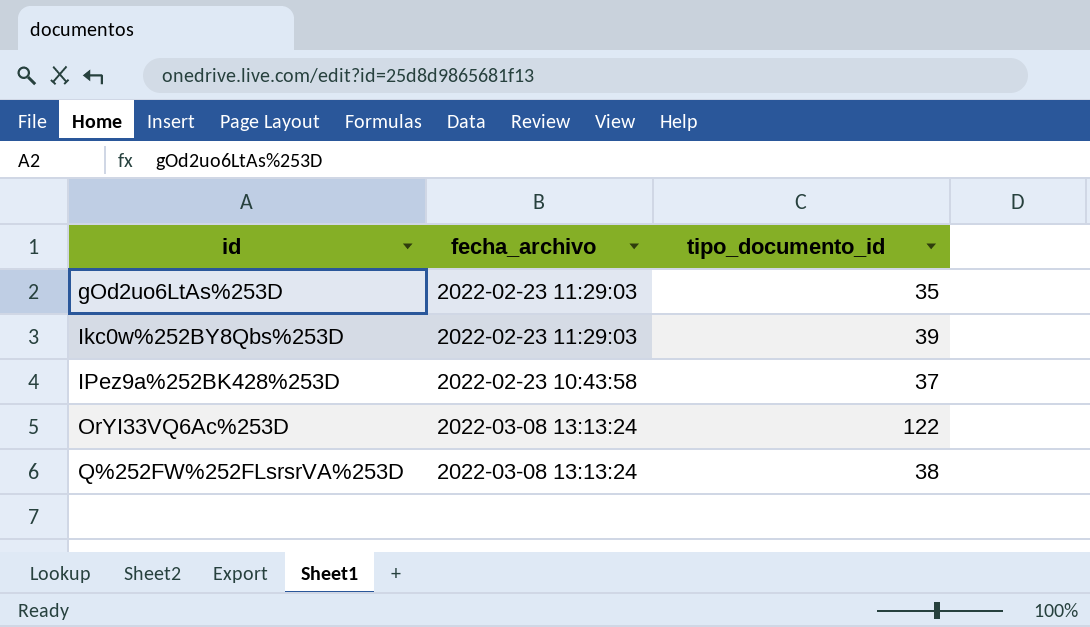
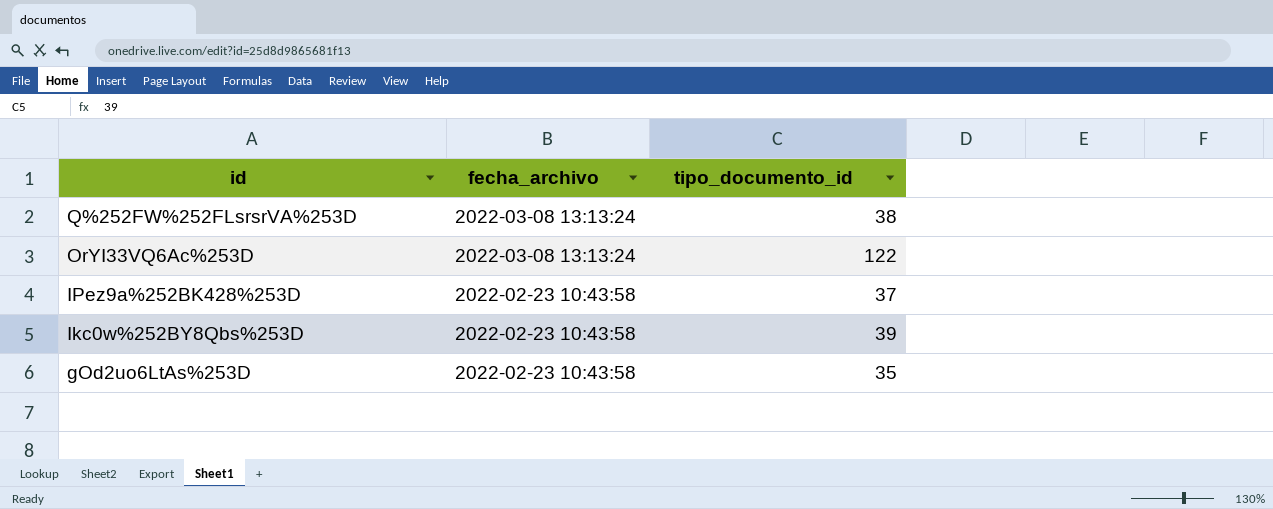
row order: id ascending -> id descending
Ikc0w%252BY8Qbs%253D | fecha_archivo: 2022-02-23 11:29:03 -> 2022-02-23 10:43:58
gOd2uo6LtAs%253D | fecha_archivo: 2022-02-23 11:29:03 -> 2022-02-23 10:43:58

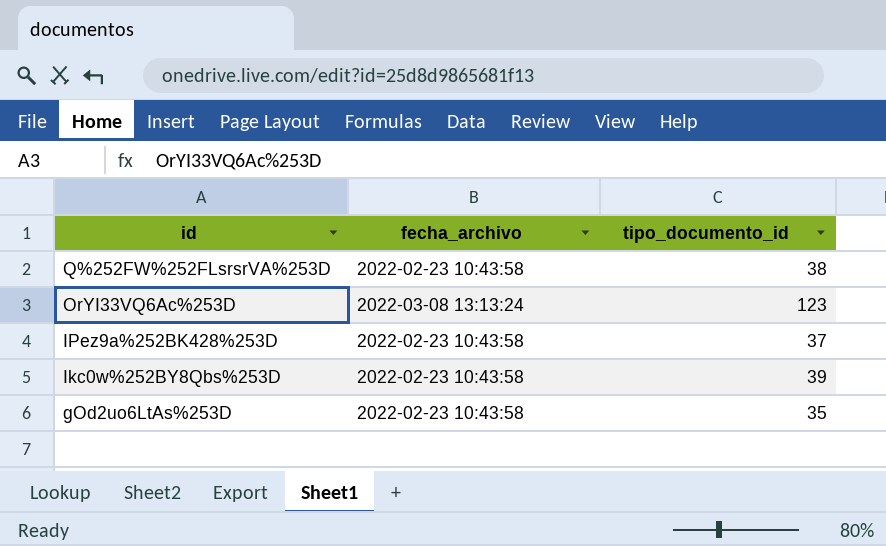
Q%252FW%252FLsrsrVA%253D | fecha_archivo: 2022-03-08 13:13:24 -> 2022-02-23 10:43:58
OrYI33VQ6Ac%253D | tipo_documento_id: 122 -> 123

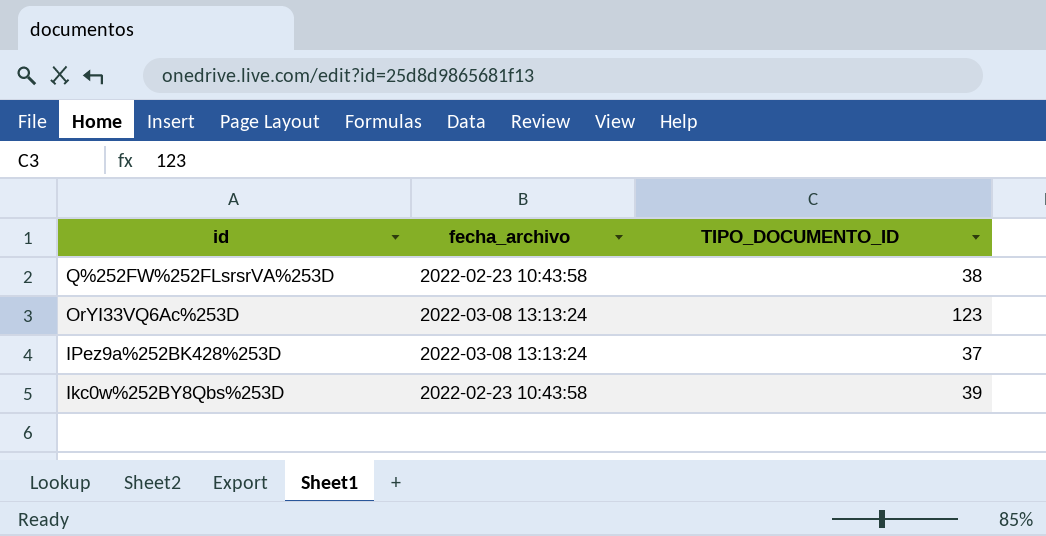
column name: tipo_documento_id -> TIPO_DOCUMENTO_ID
row gOd2uo6LtAs%253D: 2022-02-23 10:43:58 | 35 -> none
IPez9a%252BK428%253D | fecha_archivo: 2022-02-23 10:43:58 -> 2022-03-08 13:13:24

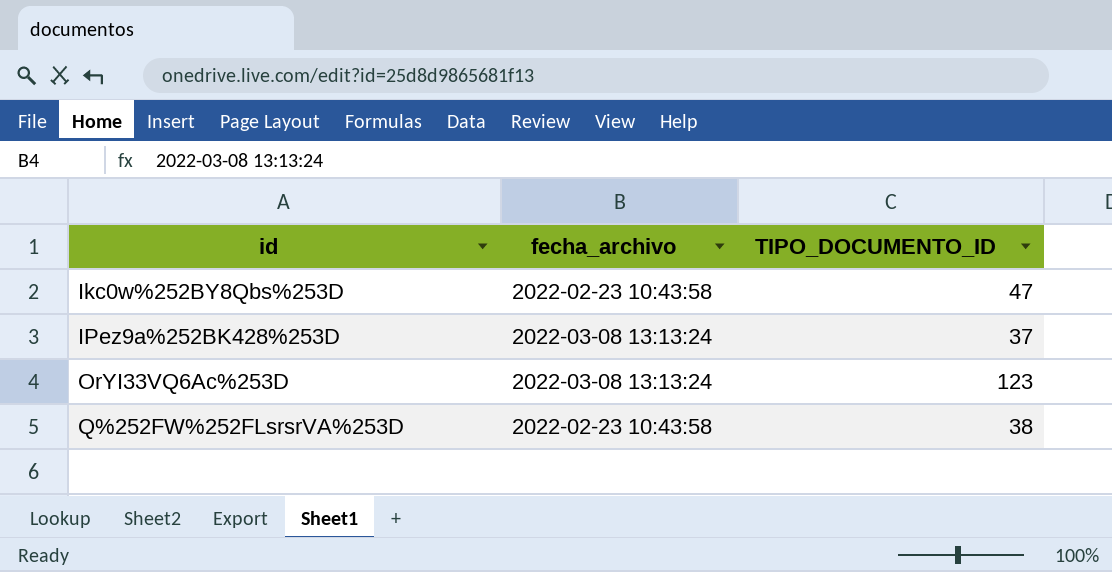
row order: id descending -> id ascending
Ikc0w%252BY8Qbs%253D | TIPO_DOCUMENTO_ID: 39 -> 47

